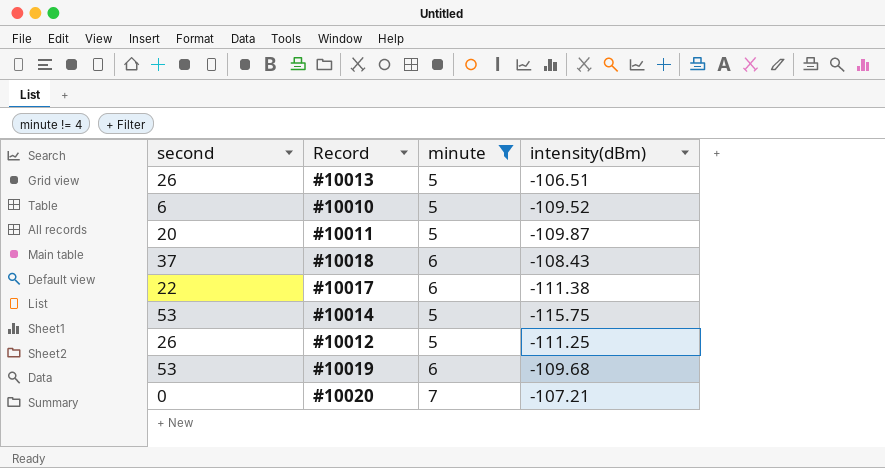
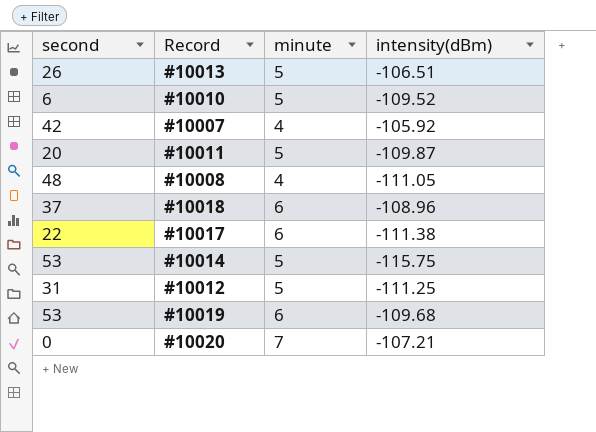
filter: minute != 4 -> none
#10018 | intensity(dBm): -108.43 -> -108.96
#10012 | second: 26 -> 31

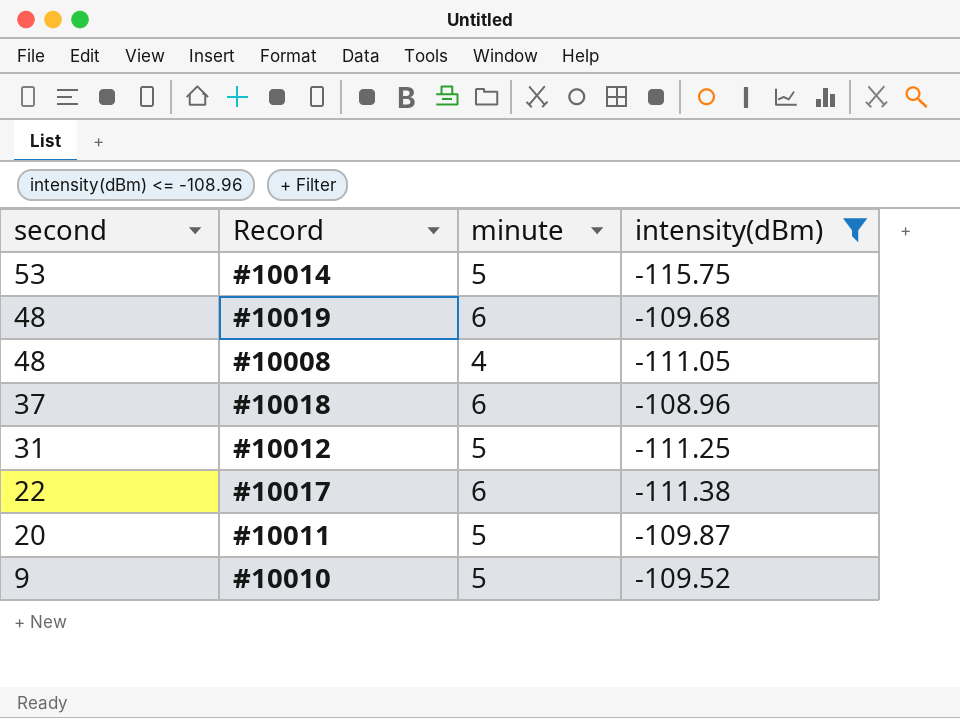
filter: none -> intensity(dBm) <= -108.96
row order: none -> second descending
#10019 | second: 53 -> 48
#10010 | second: 6 -> 9

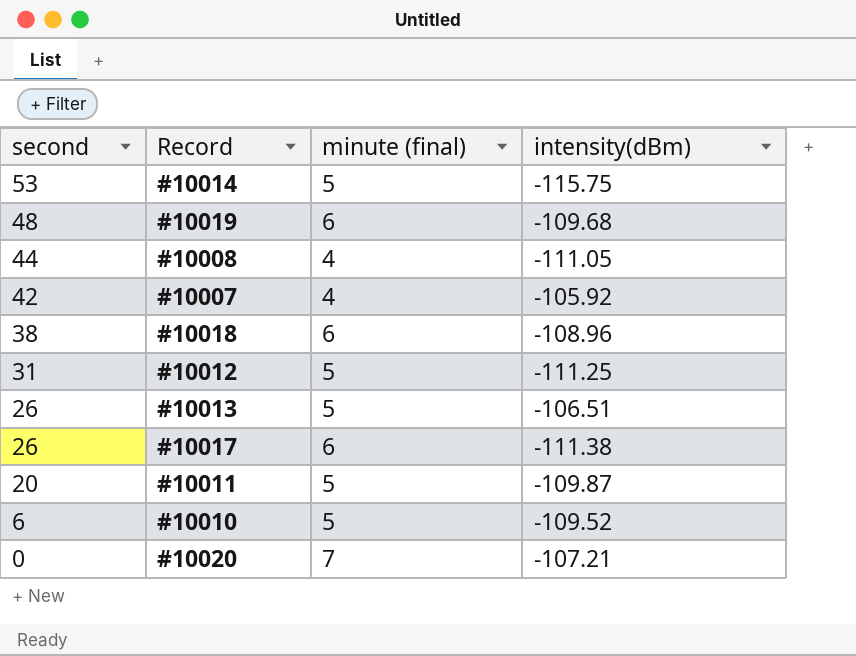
filter: intensity(dBm) <= -108.96 -> none
column name: minute -> minute (final)
#10008 | second: 48 -> 44
#10018 | second: 37 -> 38
#10017 | second: 22 -> 26
#10010 | second: 9 -> 6

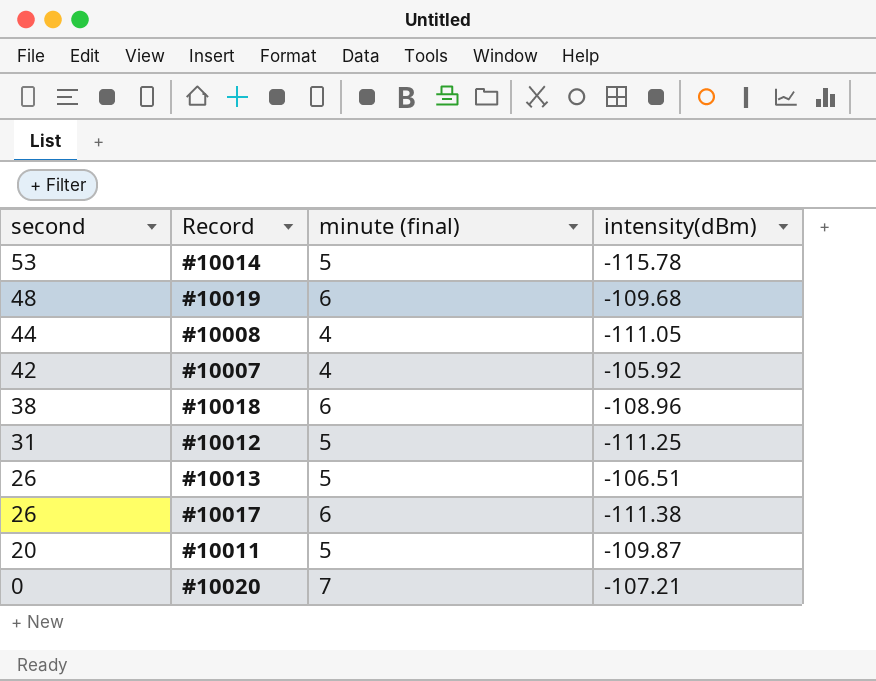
row #10010: 6 | 5 | -109.52 -> none
#10014 | intensity(dBm): -115.75 -> -115.78

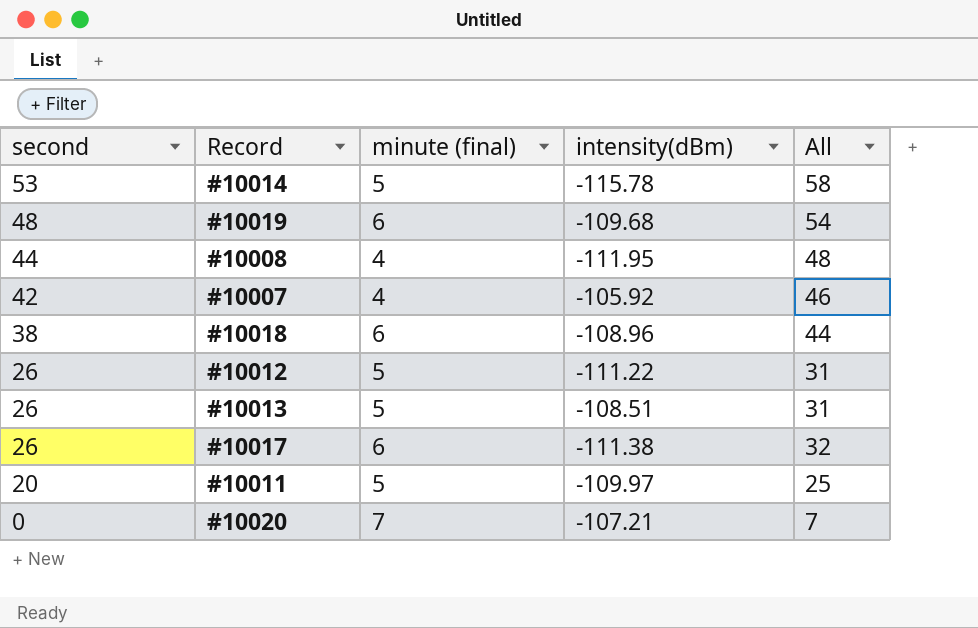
column All | formula: none -> [second] + [minute (final)]
#10008 | intensity(dBm): -111.05 -> -111.95
#10012 | second: 31 -> 26
#10012 | intensity(dBm): -111.25 -> -111.22
#10013 | intensity(dBm): -106.51 -> -108.51
#10011 | intensity(dBm): -109.87 -> -109.97

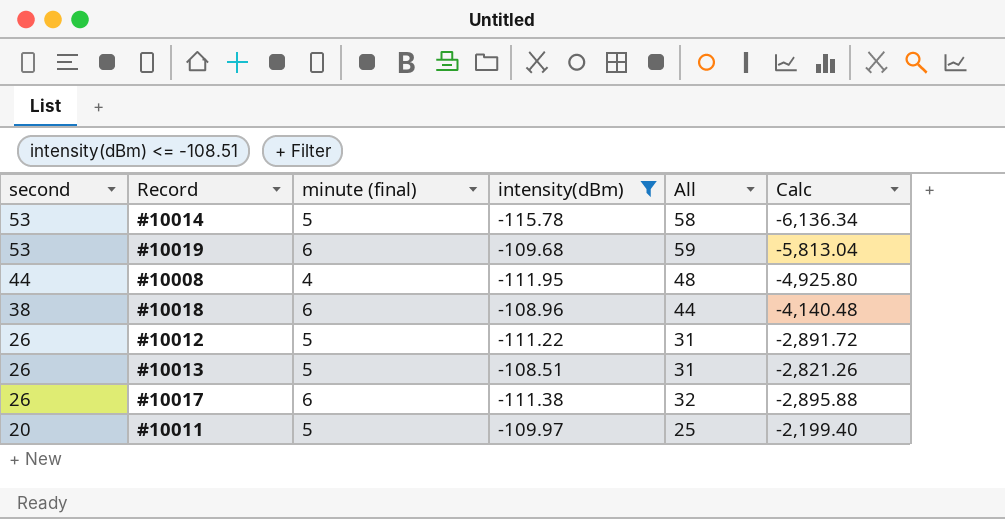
filter: none -> intensity(dBm) <= -108.51
column Calc | formula: none -> [second] * [intensity(dBm)]
#10019 | second: 48 -> 53
#10019 | All: 54 -> 59

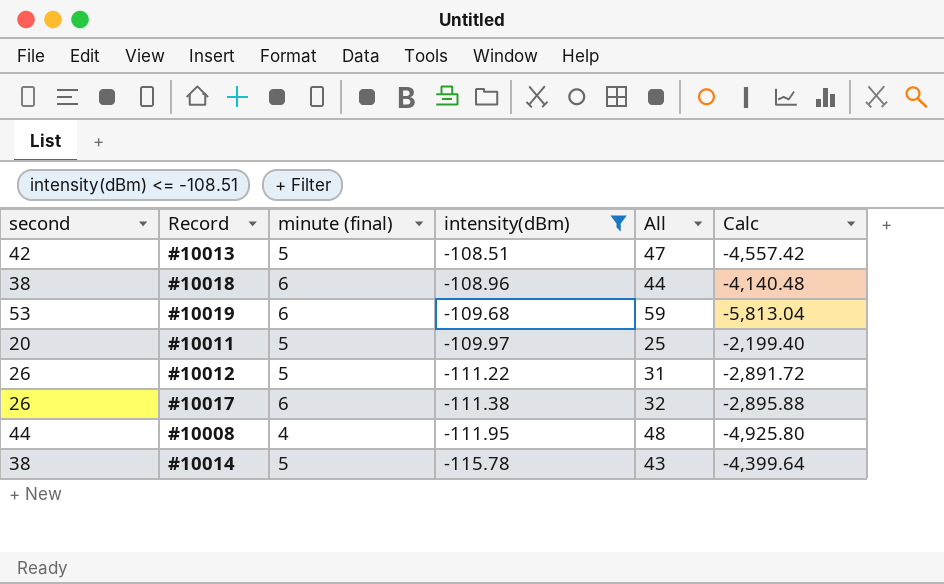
row order: second descending -> intensity(dBm) descending
#10013 | second: 26 -> 42
#10013 | All: 31 -> 47
#10013 | Calc: -2,821.26 -> -4,557.42
#10014 | second: 53 -> 38
#10014 | All: 58 -> 43
#10014 | Calc: -6,136.34 -> -4,399.64

